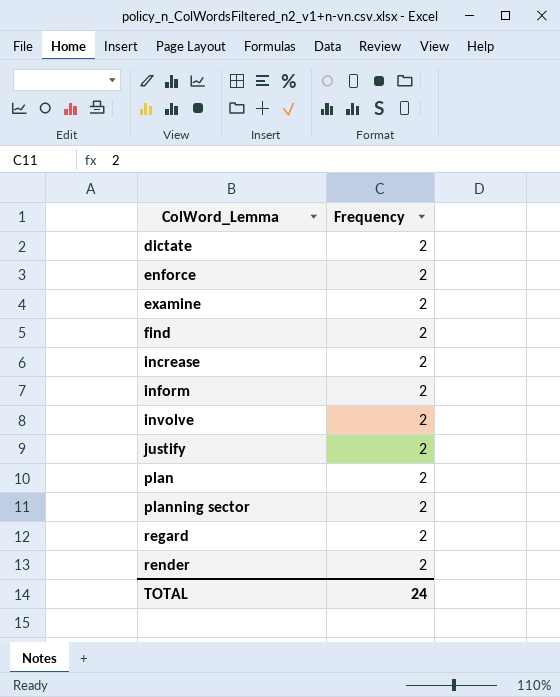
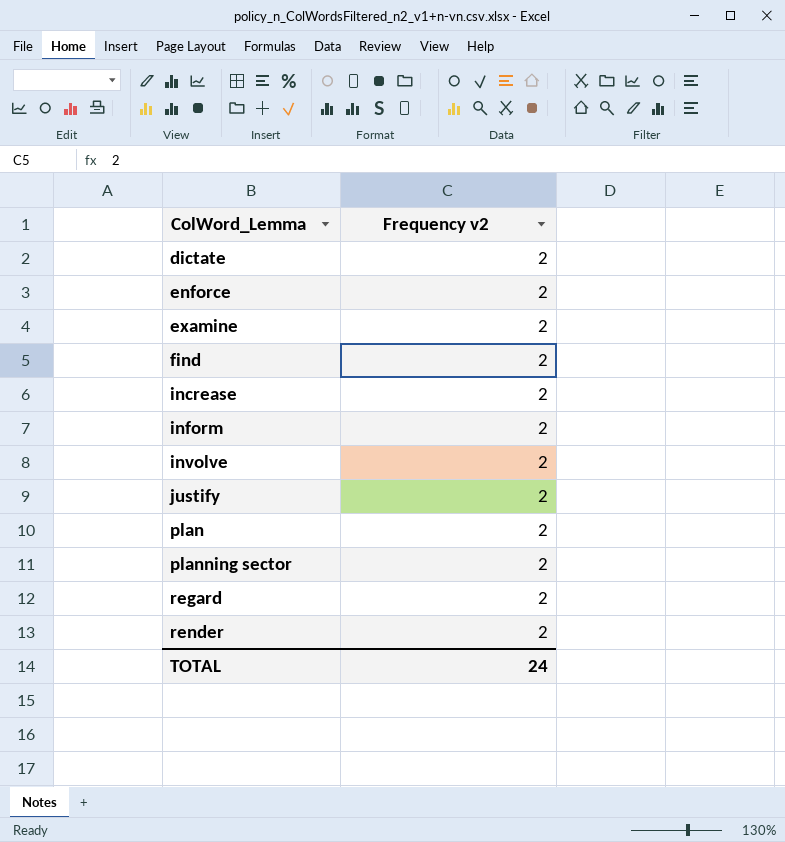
column name: Frequency -> Frequency v2

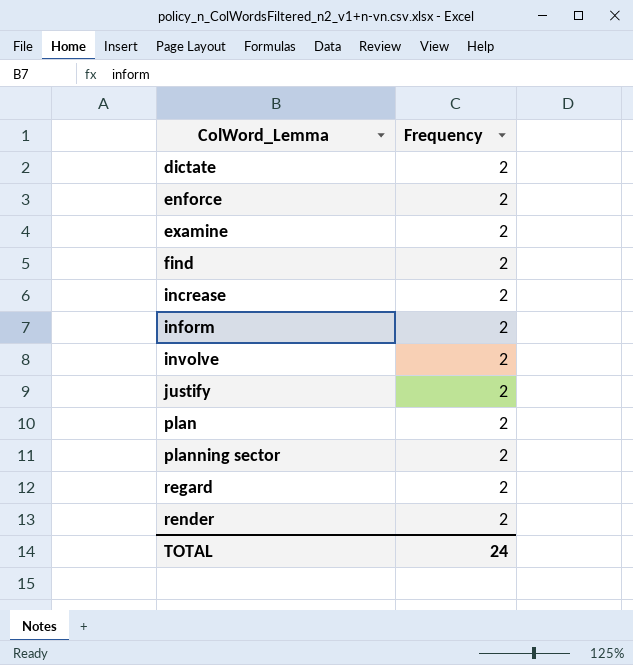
column name: Frequency v2 -> Frequency

